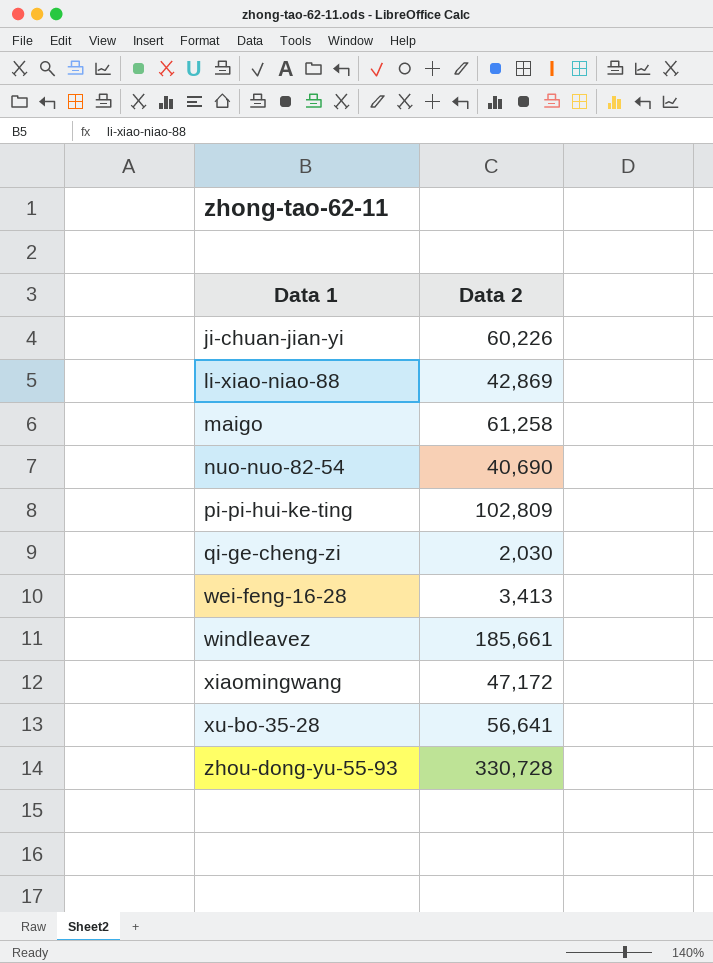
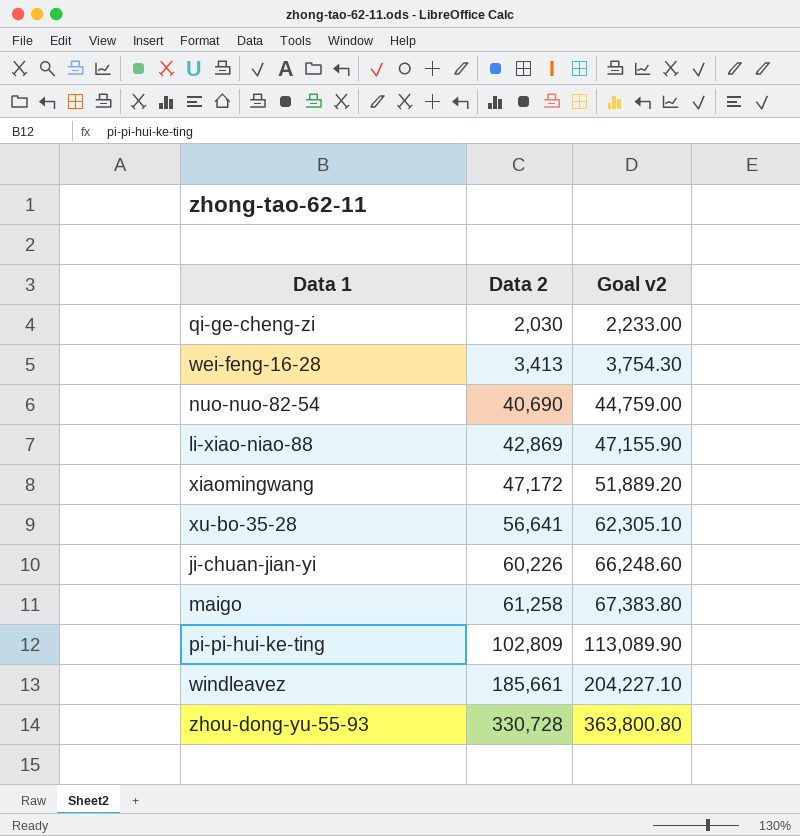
row order: Data 1 ascending -> Data 2 ascending
column Goal v2 | formula: none -> [Data 2] * 1.1

